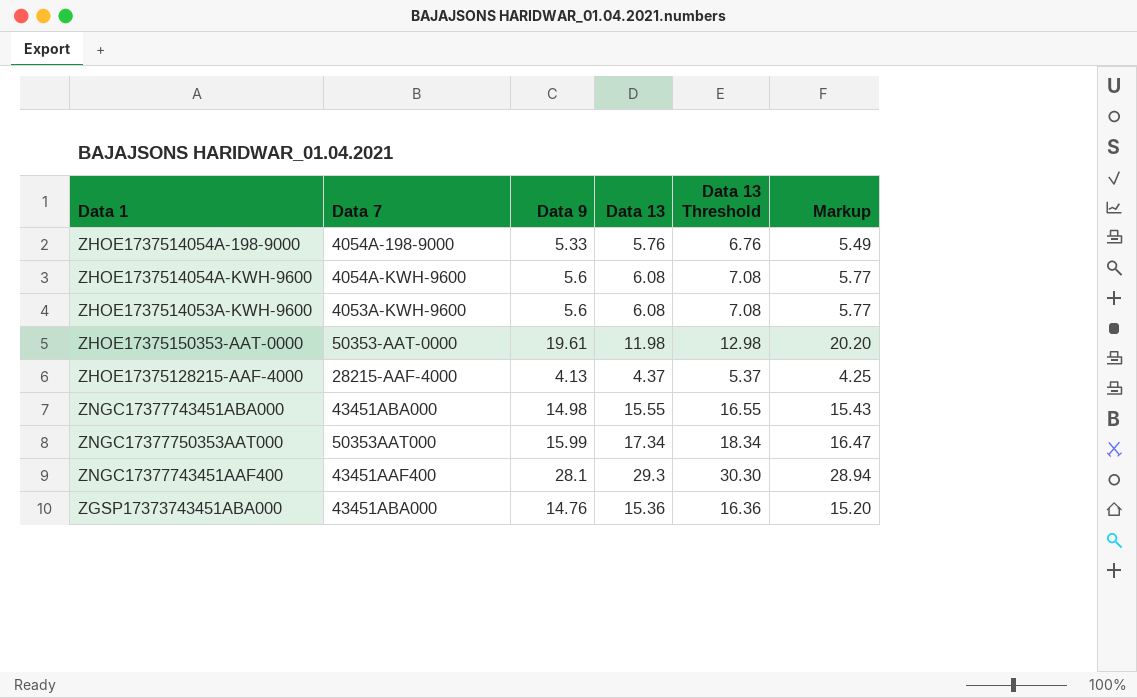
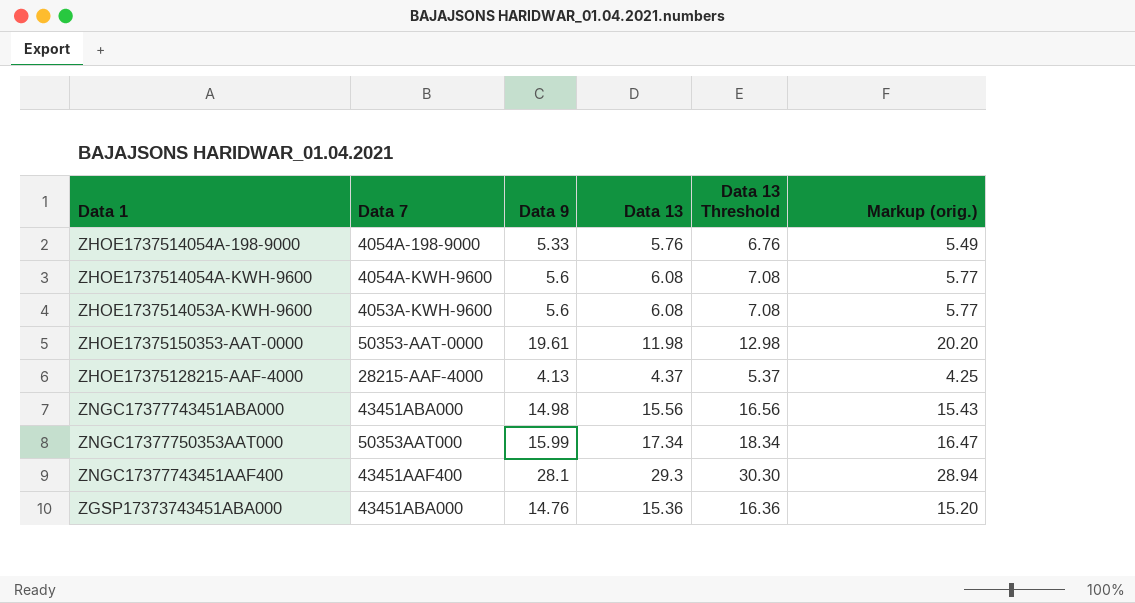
column name: Markup -> Markup (orig.)
ZNGC17377743451ABA000 | Data 13: 15.55 -> 15.56
ZNGC17377743451ABA000 | Data 13 Threshold: 16.55 -> 16.56

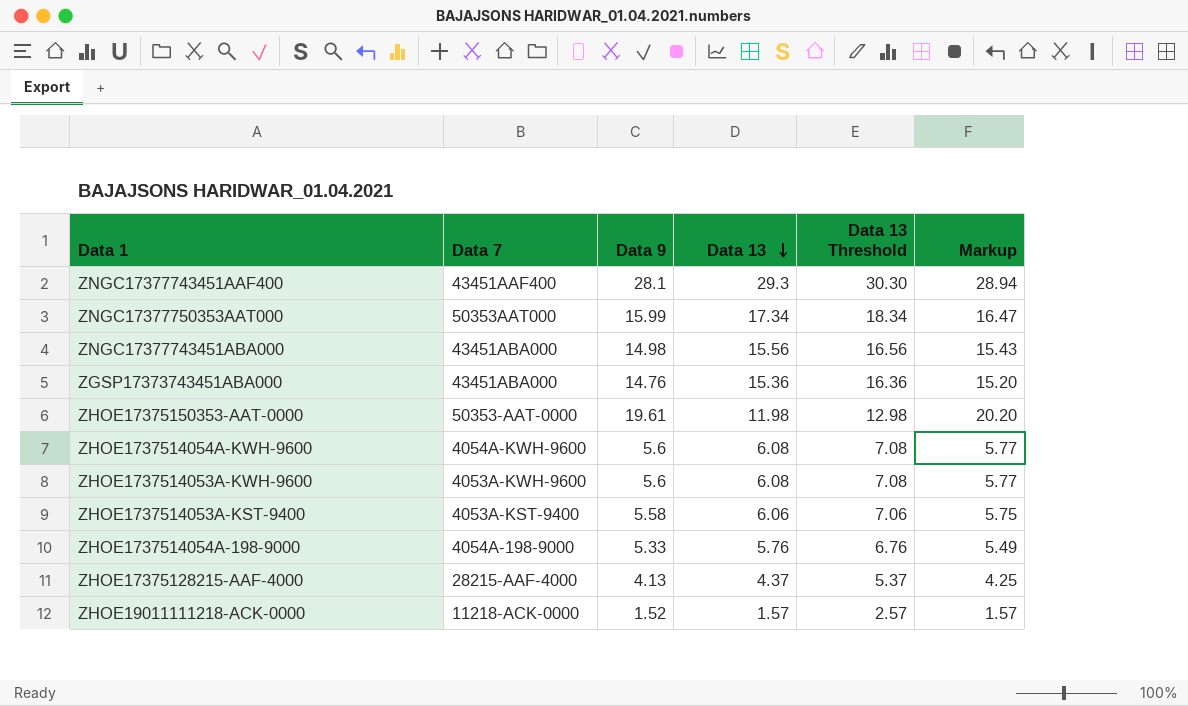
row order: none -> Data 13 descending
column name: Markup (orig.) -> Markup
row ZHOE1737514053A-KST-9400: none -> 4053A-KST-9400 | 5.58 | 6.06 | 7.06 | 5.75
row ZHOE19011111218-ACK-0000: none -> 11218-ACK-0000 | 1.52 | 1.57 | 2.57 | 1.57

